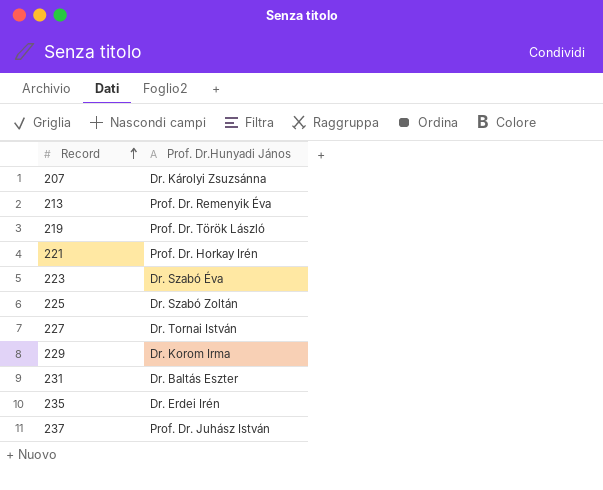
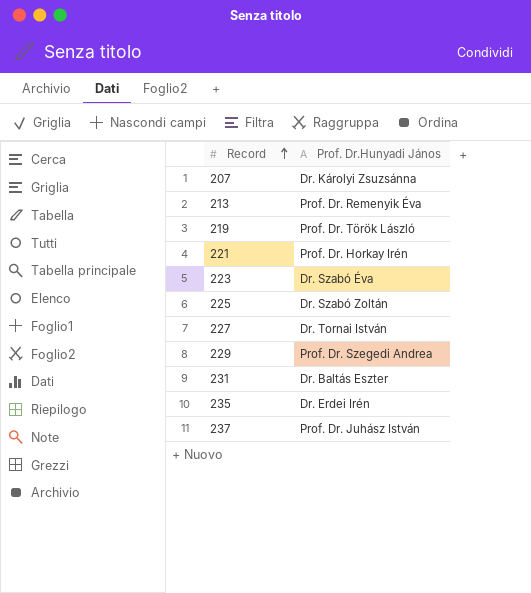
229 | Prof. Dr.Hunyadi János: Dr. Korom Irma -> Prof. Dr. Szegedi Andrea

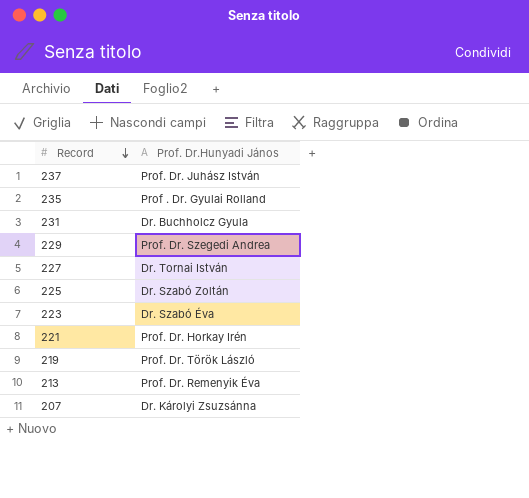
row order: Record ascending -> Record descending
235 | Prof. Dr.Hunyadi János: Dr. Erdei Irén -> Prof . Dr. Gyulai Rolland
231 | Prof. Dr.Hunyadi János: Dr. Baltás Eszter -> Dr. Buchholcz Gyula

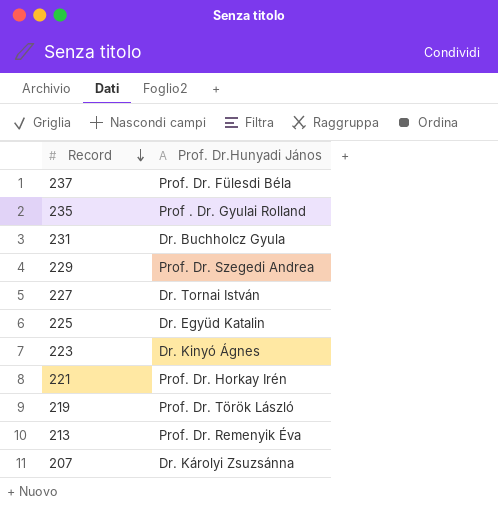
237 | Prof. Dr.Hunyadi János: Prof. Dr. Juhász István -> Prof. Dr. Fülesdi Béla
225 | Prof. Dr.Hunyadi János: Dr. Szabó Zoltán -> Dr. Együd Katalin
223 | Prof. Dr.Hunyadi János: Dr. Szabó Éva -> Dr. Kinyó Ágnes

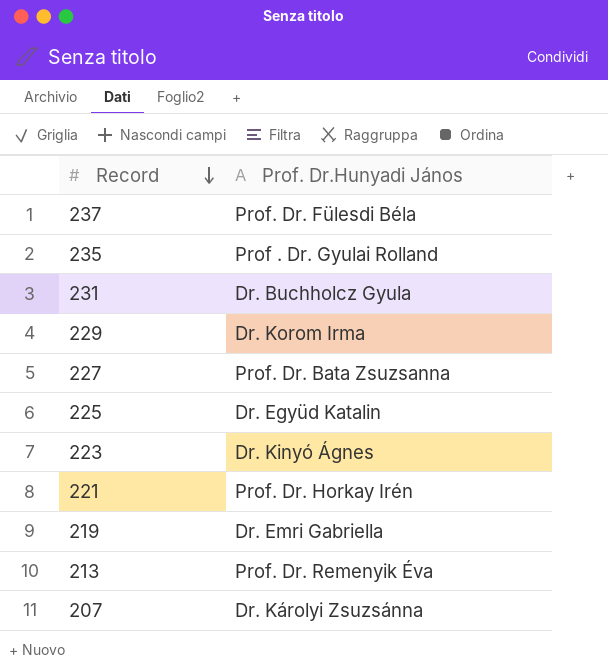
229 | Prof. Dr.Hunyadi János: Prof. Dr. Szegedi Andrea -> Dr. Korom Irma
227 | Prof. Dr.Hunyadi János: Dr. Tornai István -> Prof. Dr. Bata Zsuzsanna
219 | Prof. Dr.Hunyadi János: Prof. Dr. Török László -> Dr. Emri Gabriella

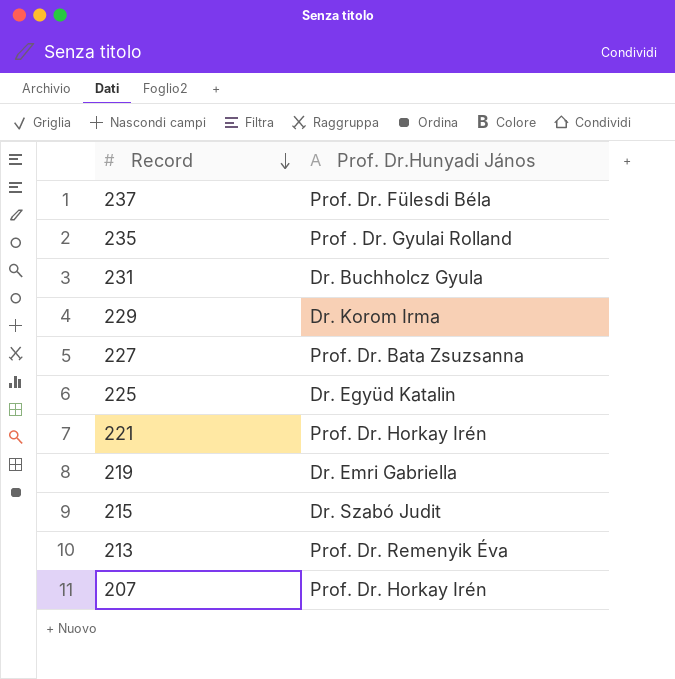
row 223: Dr. Kinyó Ágnes -> none
row 215: none -> Dr. Szabó Judit
207 | Prof. Dr.Hunyadi János: Dr. Károlyi Zsuzsánna -> Prof. Dr. Horkay Irén

